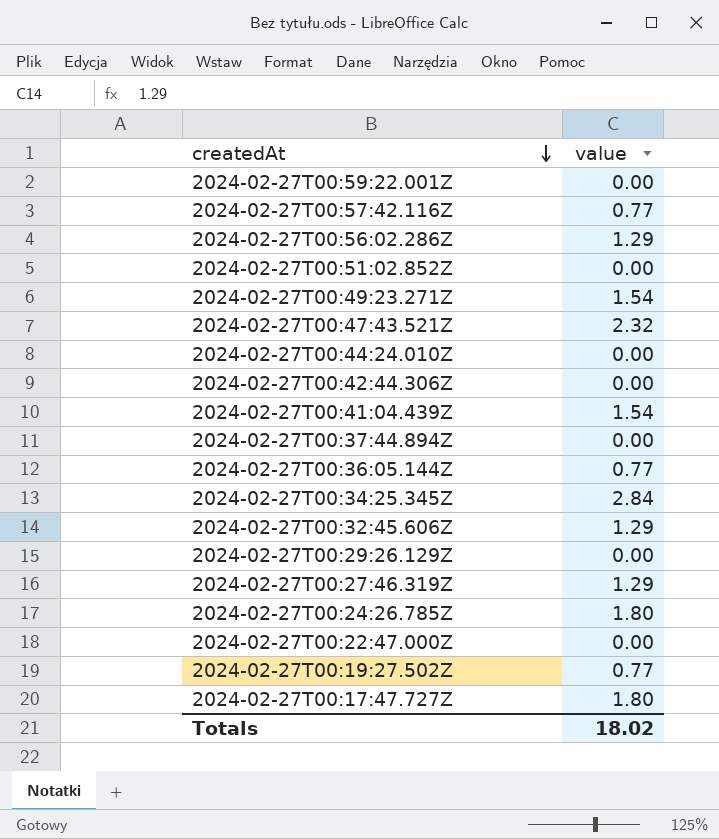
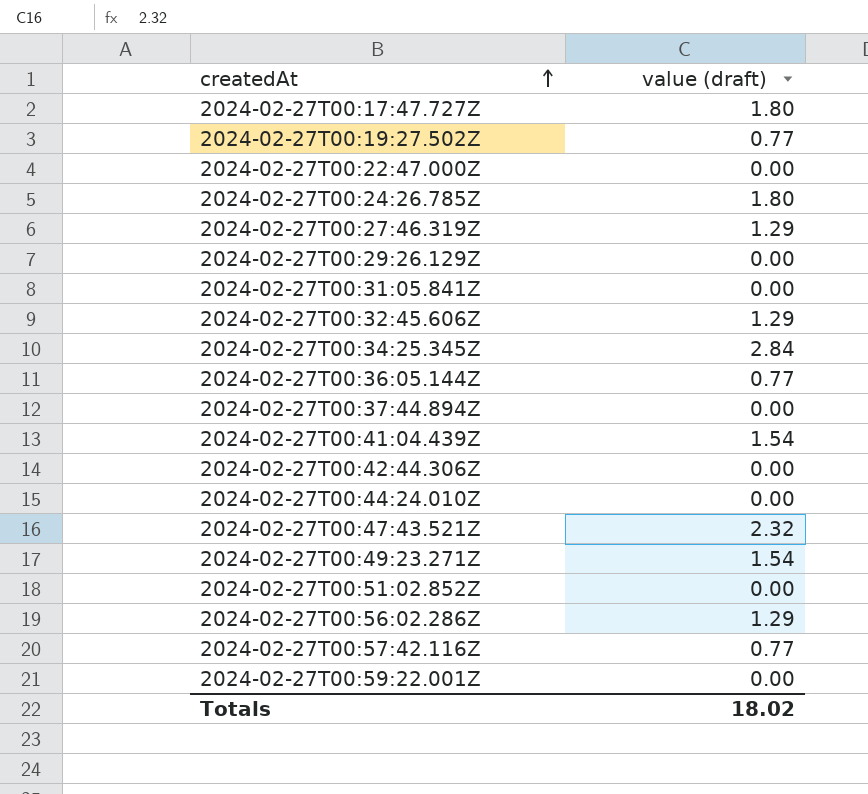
row order: createdAt descending -> createdAt ascending
column name: value -> value (draft)
row 2024-02-27T00:31:05.841Z: none -> 0.00

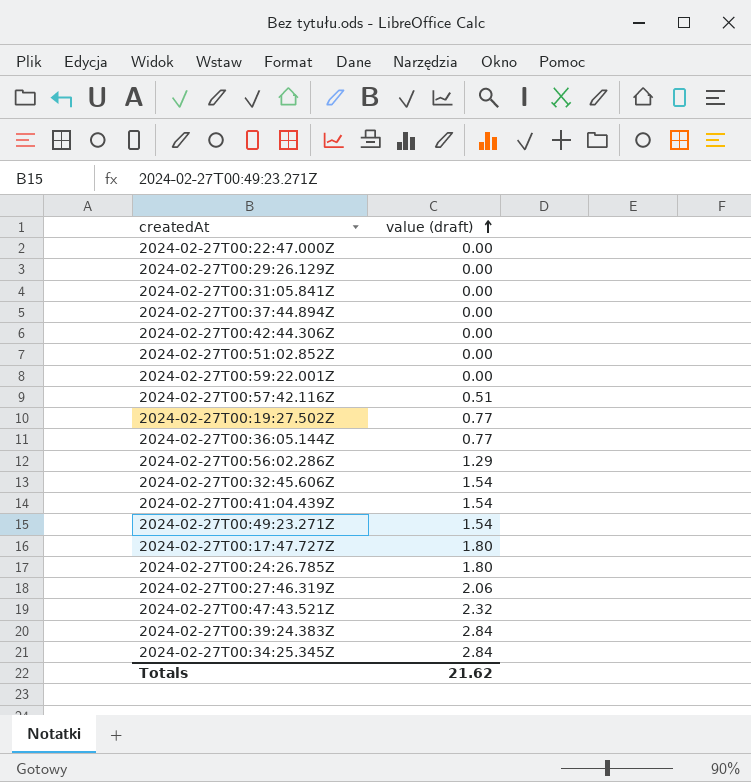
row order: createdAt ascending -> value (draft) ascending
row 2024-02-27T00:44:24.010Z: 0.00 -> none
2024-02-27T00:57:42.116Z | value (draft): 0.77 -> 0.51
2024-02-27T00:32:45.606Z | value (draft): 1.29 -> 1.54
2024-02-27T00:27:46.319Z | value (draft): 1.29 -> 2.06
row 2024-02-27T00:39:24.383Z: none -> 2.84
Totals | value (draft): 18.02 -> 21.62

